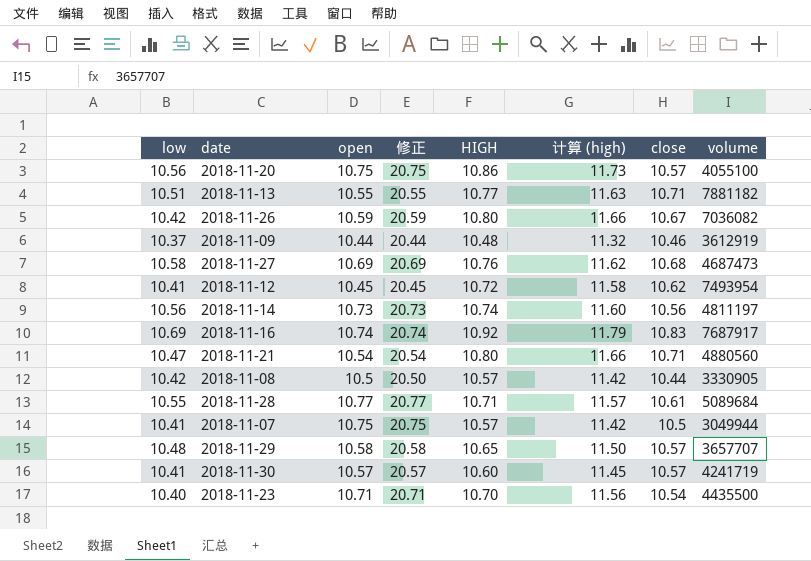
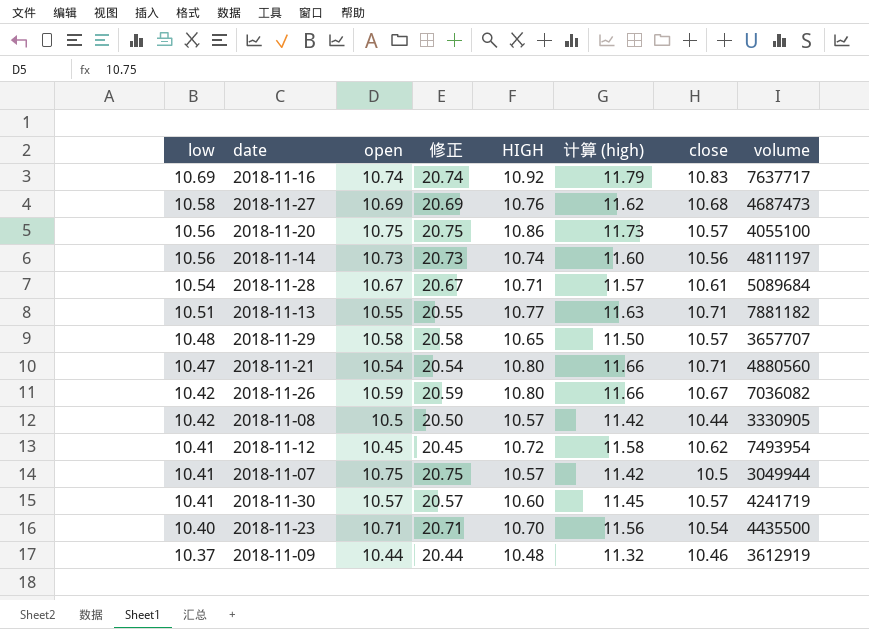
row order: none -> low descending
2018-11-16 | volume: 7687917 -> 7637717
2018-11-28 | low: 10.55 -> 10.54
2018-11-28 | open: 10.77 -> 10.67
2018-11-28 | 修正: 20.77 -> 20.67

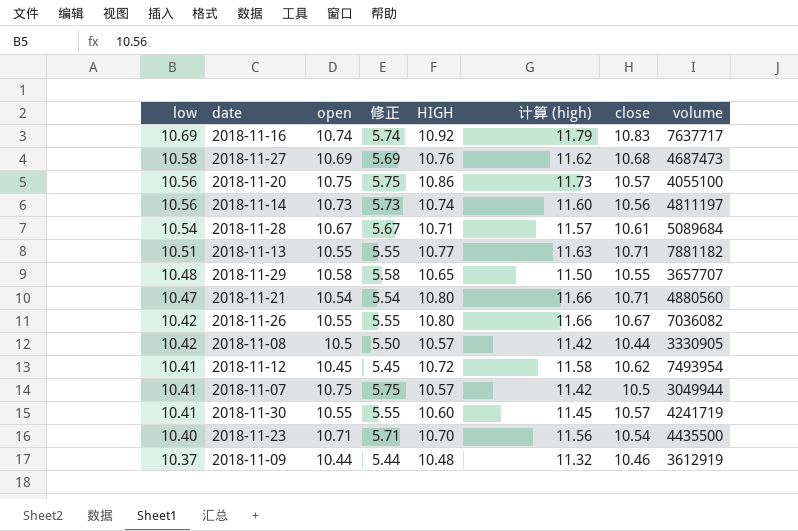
column 修正 | formula: [open] + 10 -> [open] - 5
2018-11-29 | close: 10.57 -> 10.55
2018-11-26 | open: 10.59 -> 10.55
2018-11-30 | open: 10.57 -> 10.55

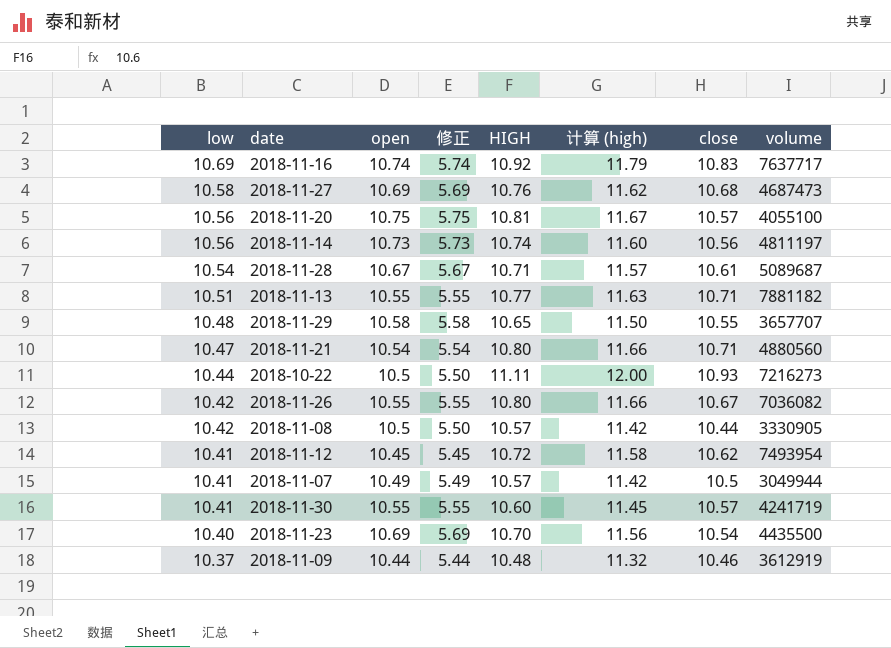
2018-11-20 | HIGH: 10.86 -> 10.81
2018-11-20 | 计算 (high): 11.73 -> 11.67
2018-11-28 | volume: 5089684 -> 5089687
row 2018-10-22: none -> 10.44 | 10.5 | 5.50 | 11.11 | 12.00 | 10.93 | 7216273
2018-11-07 | open: 10.75 -> 10.49
2018-11-07 | 修正: 5.75 -> 5.49
2018-11-23 | open: 10.71 -> 10.69
2018-11-23 | 修正: 5.71 -> 5.69

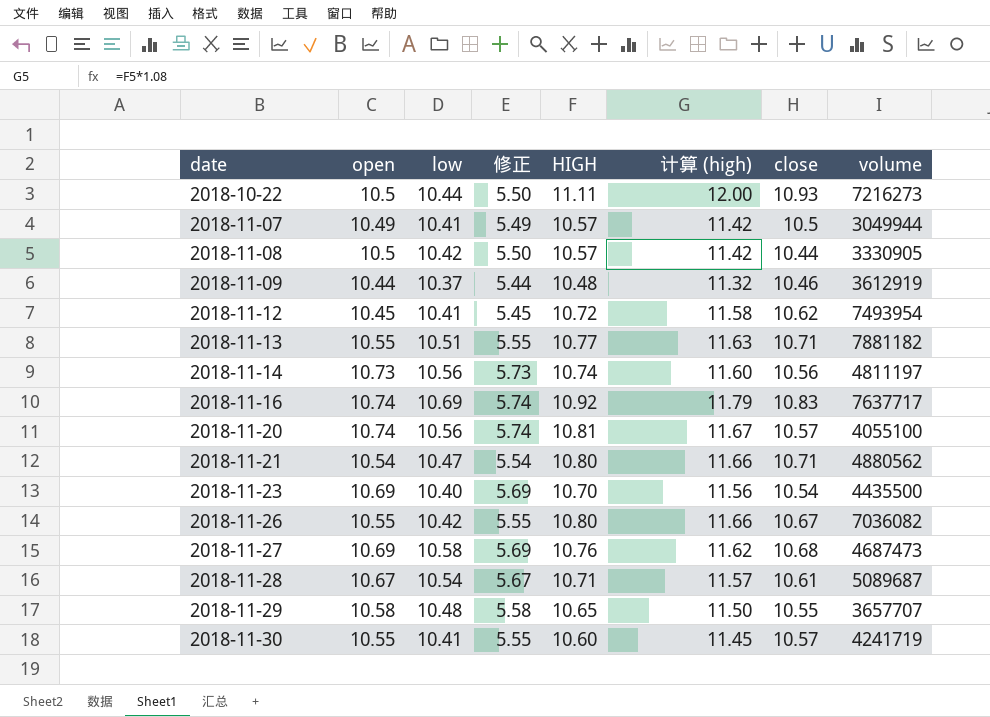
row order: low descending -> date ascending
column low | position: 1 -> 3
2018-11-20 | open: 10.75 -> 10.74
2018-11-20 | 修正: 5.75 -> 5.74
2018-11-21 | volume: 4880560 -> 4880562

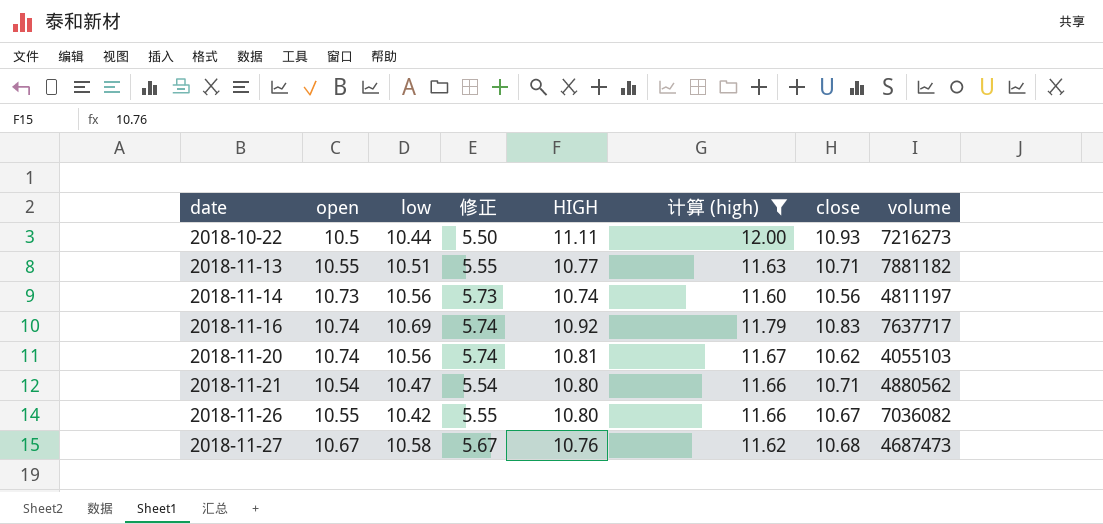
filter: none -> 计算 (high) >= 11.60
2018-11-20 | close: 10.57 -> 10.62
2018-11-20 | volume: 4055100 -> 4055103
2018-11-27 | open: 10.69 -> 10.67
2018-11-27 | 修正: 5.69 -> 5.67

